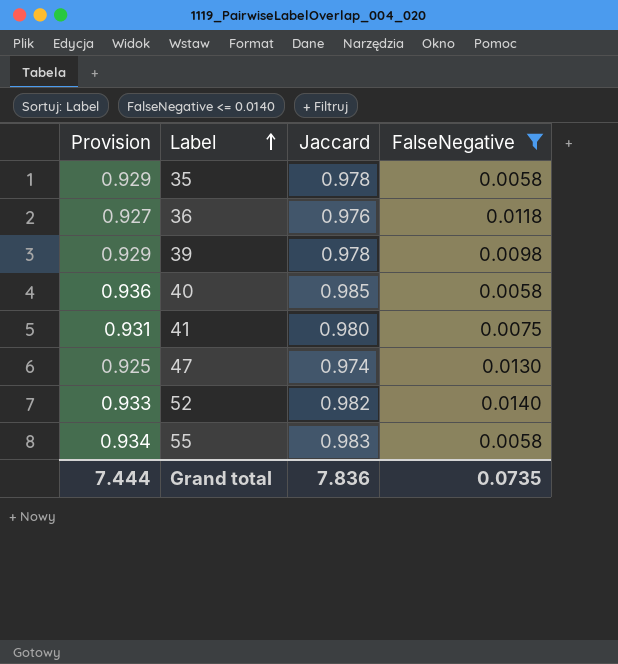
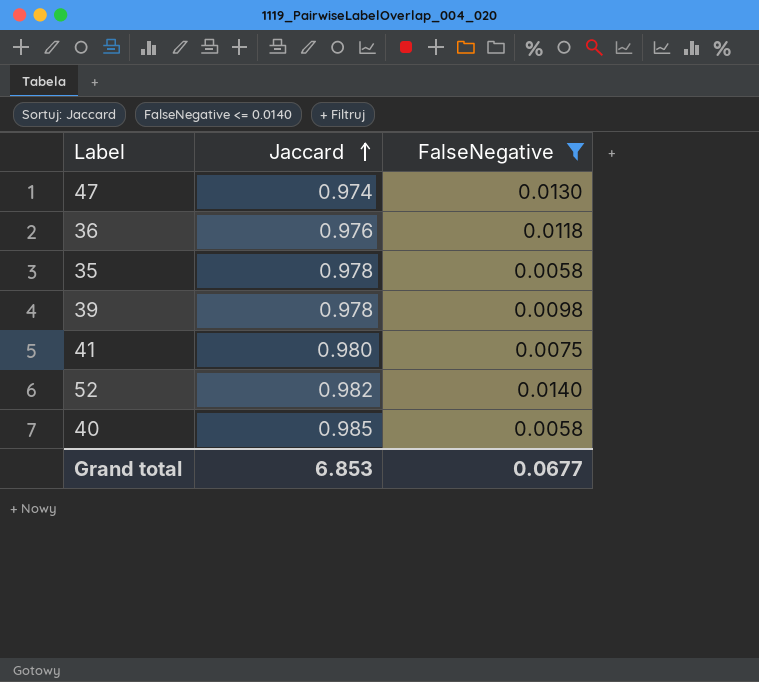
row order: Label ascending -> Jaccard ascending
column Provision | formula: [Jaccard] * 0.95 -> none
row 55: 0.934 | 0.983 | 0.0058 -> none
Grand total | Jaccard: 7.836 -> 6.853
Grand total | FalseNegative: 0.0735 -> 0.0677

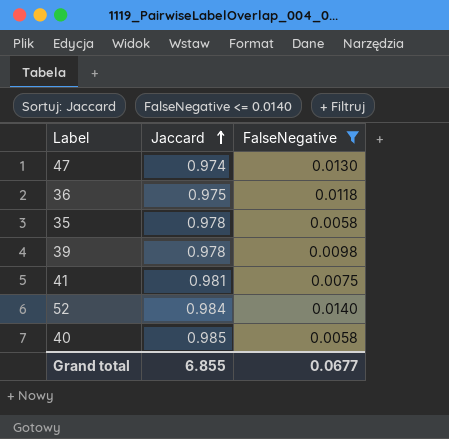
36 | Jaccard: 0.976 -> 0.975
41 | Jaccard: 0.980 -> 0.981
52 | Jaccard: 0.982 -> 0.984
Grand total | Jaccard: 6.853 -> 6.855

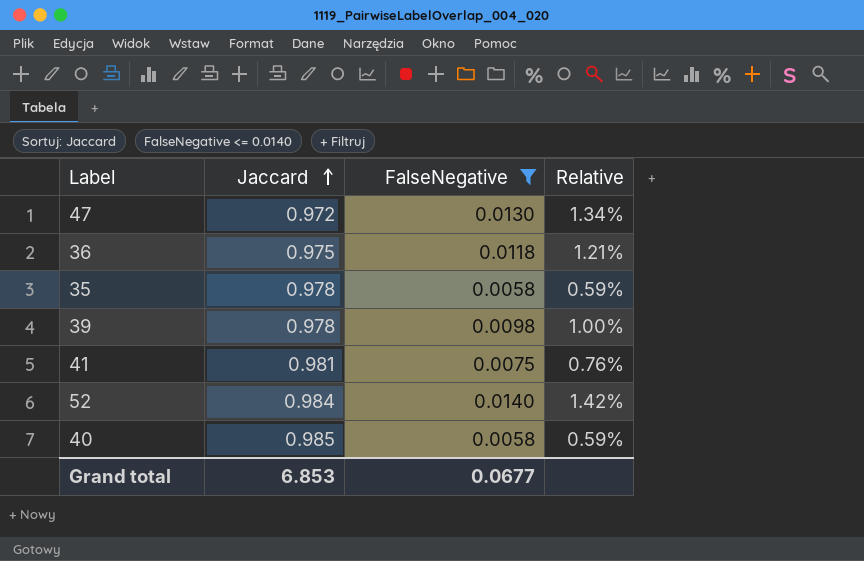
column Relative | formula: none -> [FalseNegative] / [Jaccard]
47 | Jaccard: 0.974 -> 0.972
Grand total | Jaccard: 6.855 -> 6.853

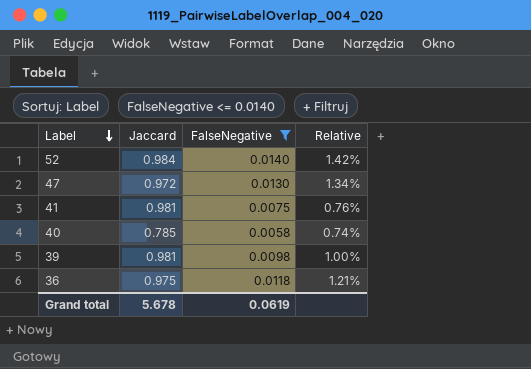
row order: Jaccard ascending -> Label descending
row 35: 0.978 | 0.0058 | 0.59% -> none
40 | Jaccard: 0.985 -> 0.785
40 | Relative: 0.59% -> 0.74%
39 | Jaccard: 0.978 -> 0.981
Grand total | Jaccard: 6.853 -> 5.678
Grand total | FalseNegative: 0.0677 -> 0.0619

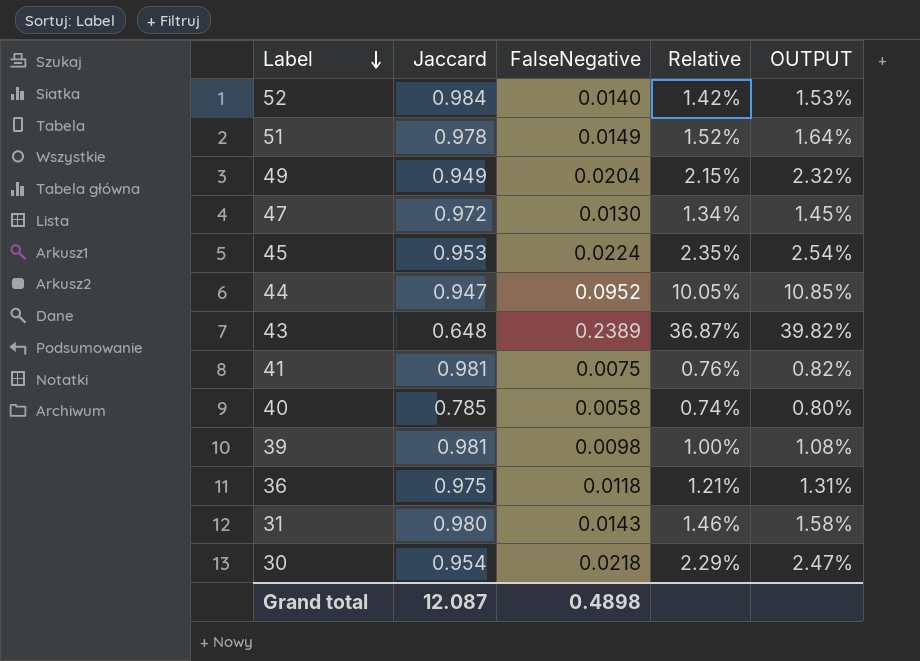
filter: FalseNegative <= 0.0140 -> none
column OUTPUT | formula: none -> [Relative] * 1.08
Grand total | Jaccard: 5.678 -> 12.087
Grand total | FalseNegative: 0.0619 -> 0.4898

